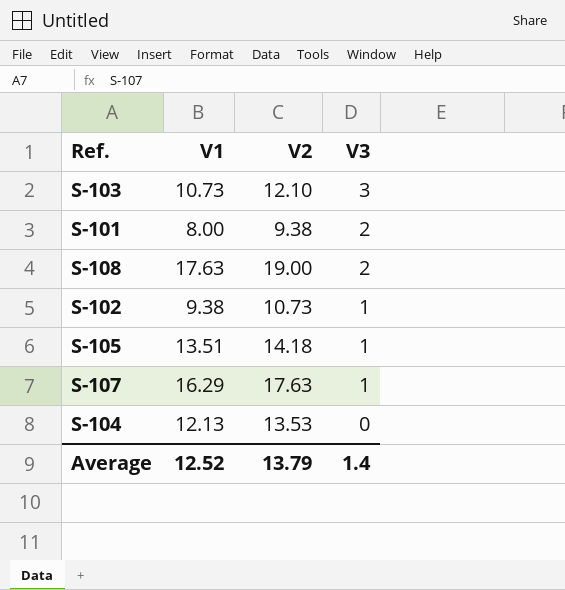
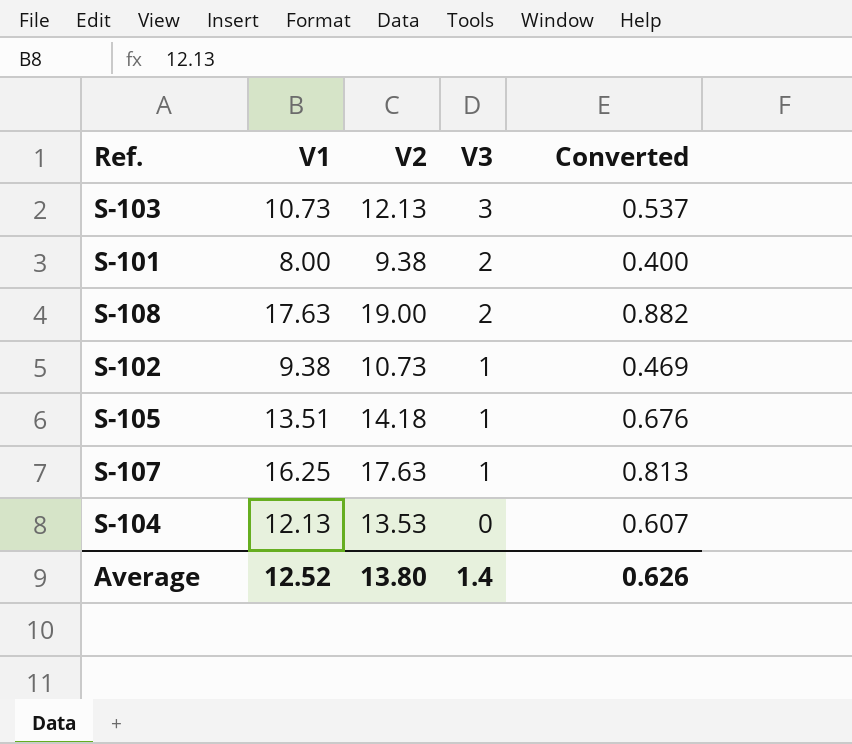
column Converted | formula: none -> [V1] * 0.05
S-103 | V2: 12.10 -> 12.13
S-107 | V1: 16.29 -> 16.25
Average | V2: 13.79 -> 13.80

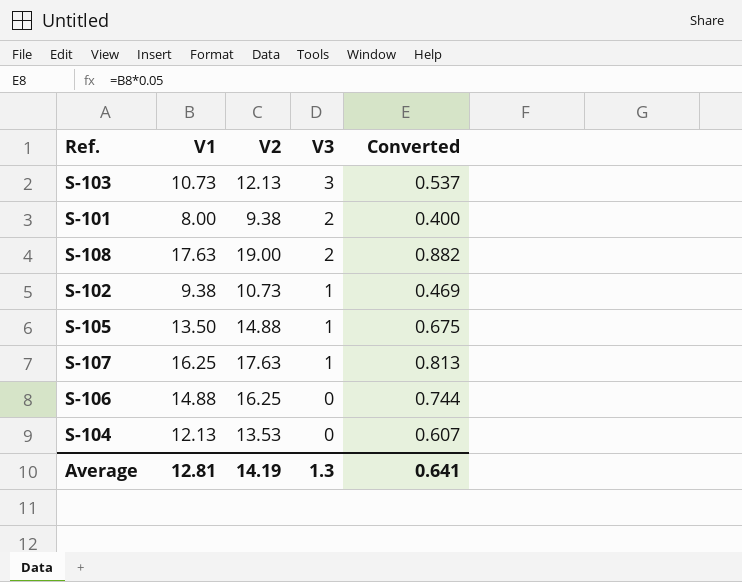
S-105 | V1: 13.51 -> 13.50
S-105 | V2: 14.18 -> 14.88
S-105 | Converted: 0.676 -> 0.675
row S-106: none -> 14.88 | 16.25 | 0 | 0.744
Average | V1: 12.52 -> 12.81
Average | V2: 13.80 -> 14.19
Average | V3: 1.4 -> 1.3
Average | Converted: 0.626 -> 0.641

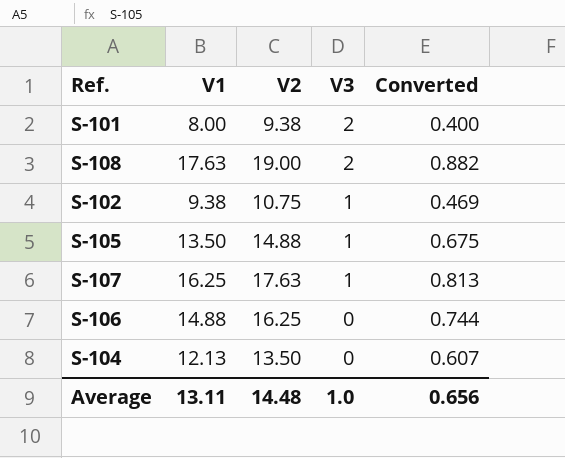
row S-103: 10.73 | 12.13 | 3 | 0.537 -> none
S-102 | V2: 10.73 -> 10.75
S-104 | V2: 13.53 -> 13.50
Average | V1: 12.81 -> 13.11
Average | V2: 14.19 -> 14.48
Average | V3: 1.3 -> 1.0
Average | Converted: 0.641 -> 0.656

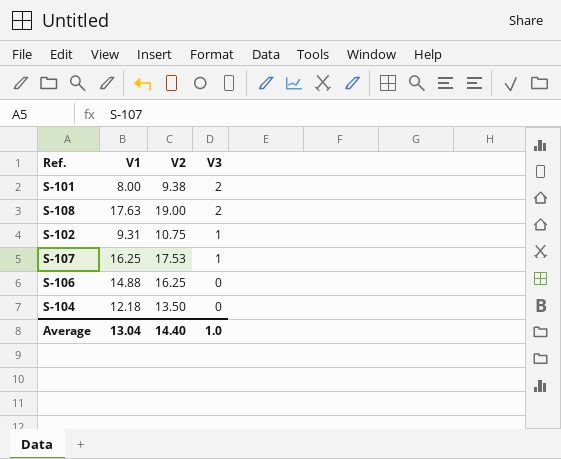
column Converted | formula: [V1] * 0.05 -> none
row S-105: 13.50 | 14.88 | 1 | 0.675 -> none
S-102 | V1: 9.38 -> 9.31
S-107 | V2: 17.63 -> 17.53
S-104 | V1: 12.13 -> 12.18
Average | V1: 13.11 -> 13.04
Average | V2: 14.48 -> 14.40

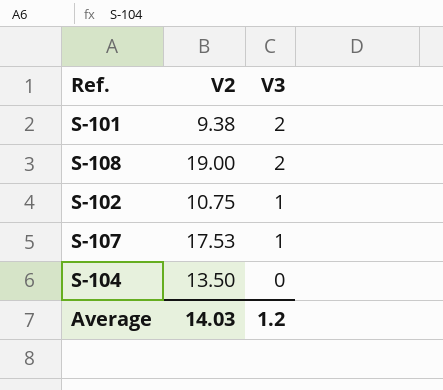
column V1 | position: 2 -> none
row S-106: 14.88 | 16.25 | 0 -> none
Average | V2: 14.40 -> 14.03
Average | V3: 1.0 -> 1.2

